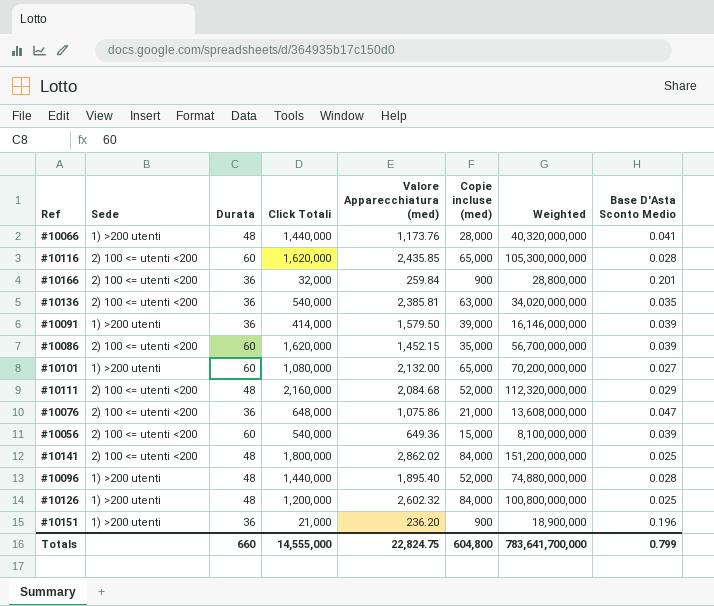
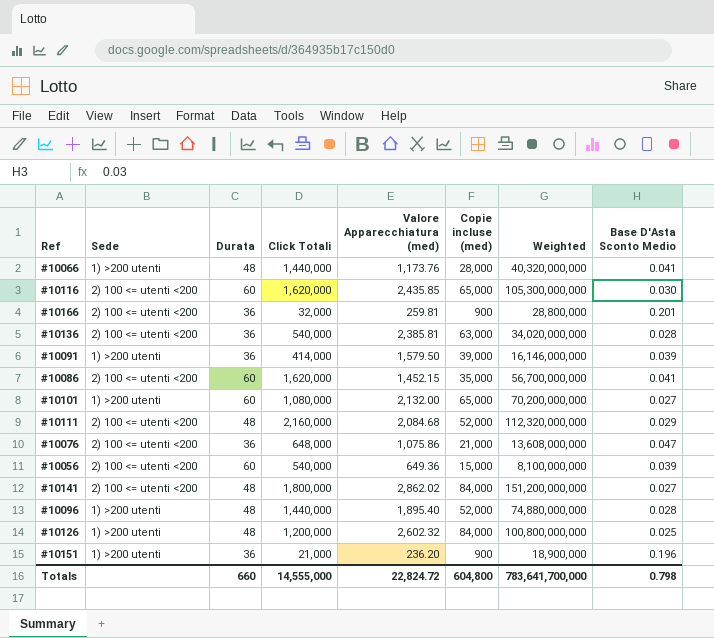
#10116 | Base D'Asta Sconto Medio: 0.028 -> 0.030
#10166 | Valore Apparecchiatura (med): 259.84 -> 259.81
#10136 | Base D'Asta Sconto Medio: 0.035 -> 0.028
#10086 | Base D'Asta Sconto Medio: 0.039 -> 0.041
#10141 | Base D'Asta Sconto Medio: 0.025 -> 0.027
Totals | Valore Apparecchiatura (med): 22,824.75 -> 22,824.72
Totals | Base D'Asta Sconto Medio: 0.799 -> 0.798

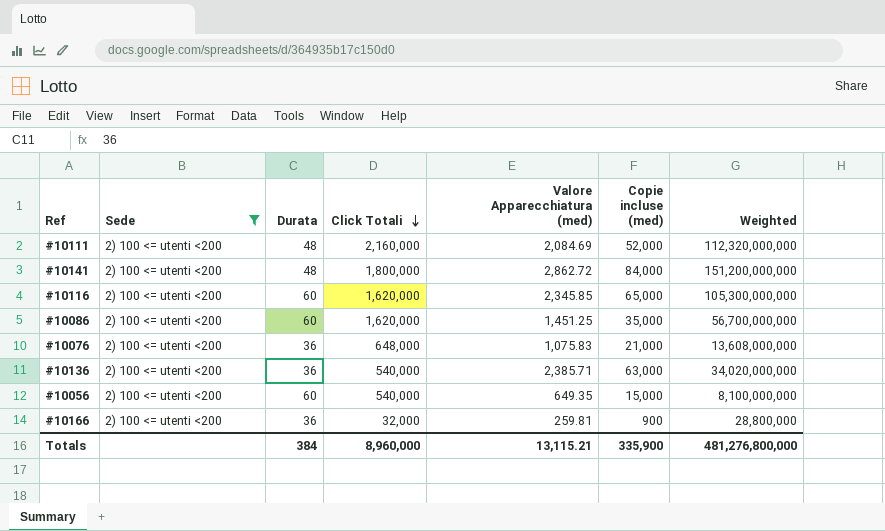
filter: none -> Sede = 2) 100 <= utenti <200
row order: none -> Click Totali descending
column Base D'Asta Sconto Medio | position: 8 -> none
#10111 | Valore Apparecchiatura (med): 2,084.68 -> 2,084.69
#10141 | Valore Apparecchiatura (med): 2,862.02 -> 2,862.72
#10116 | Valore Apparecchiatura (med): 2,435.85 -> 2,345.85
#10086 | Valore Apparecchiatura (med): 1,452.15 -> 1,451.25
#10076 | Valore Apparecchiatura (med): 1,075.86 -> 1,075.83
#10136 | Valore Apparecchiatura (med): 2,385.81 -> 2,385.71
#10056 | Valore Apparecchiatura (med): 649.36 -> 649.35
Totals | Durata: 660 -> 384
Totals | Click Totali: 14,555,000 -> 8,960,000
Totals | Valore Apparecchiatura (med): 22,824.72 -> 13,115.21
Totals | Copie incluse (med): 604,800 -> 335,900
Totals | Weighted: 783,641,700,000 -> 481,276,800,000

